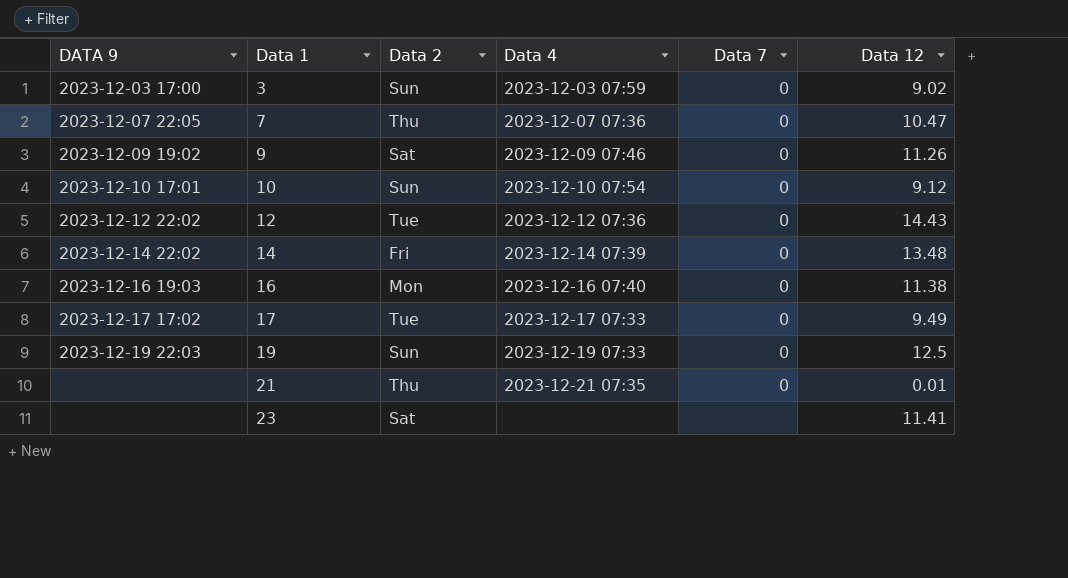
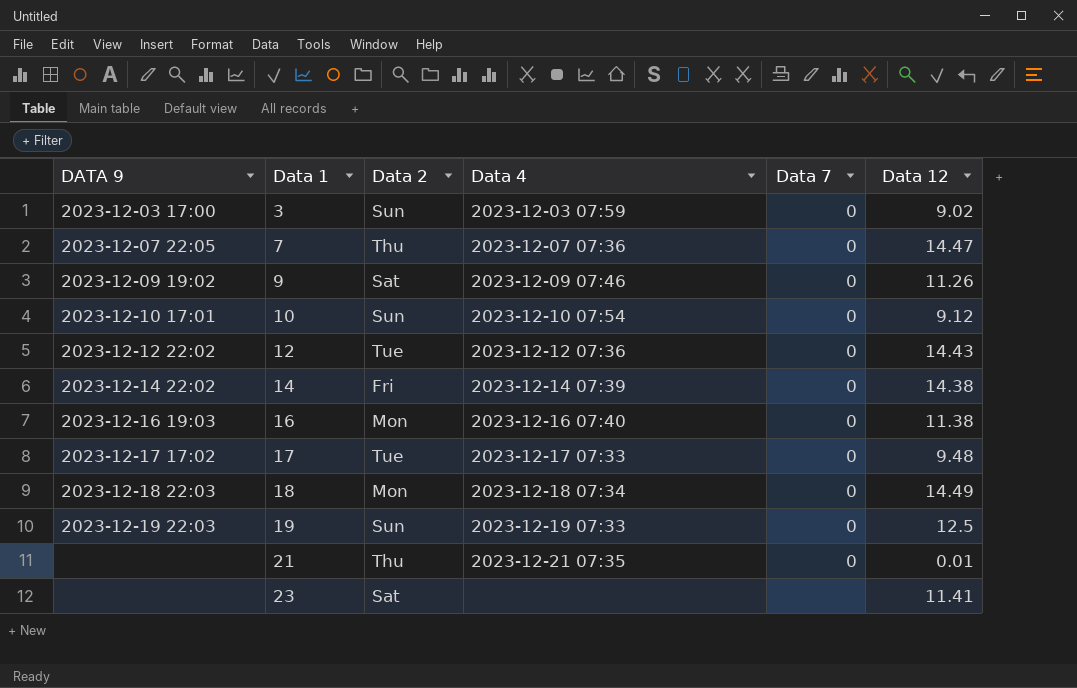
7 | Data 12: 10.47 -> 14.47
14 | Data 12: 13.48 -> 14.38
17 | Data 12: 9.49 -> 9.48
row 18: none -> 2023-12-18 22:03 | Mon | 2023-12-18 07:34 | 0 | 14.49

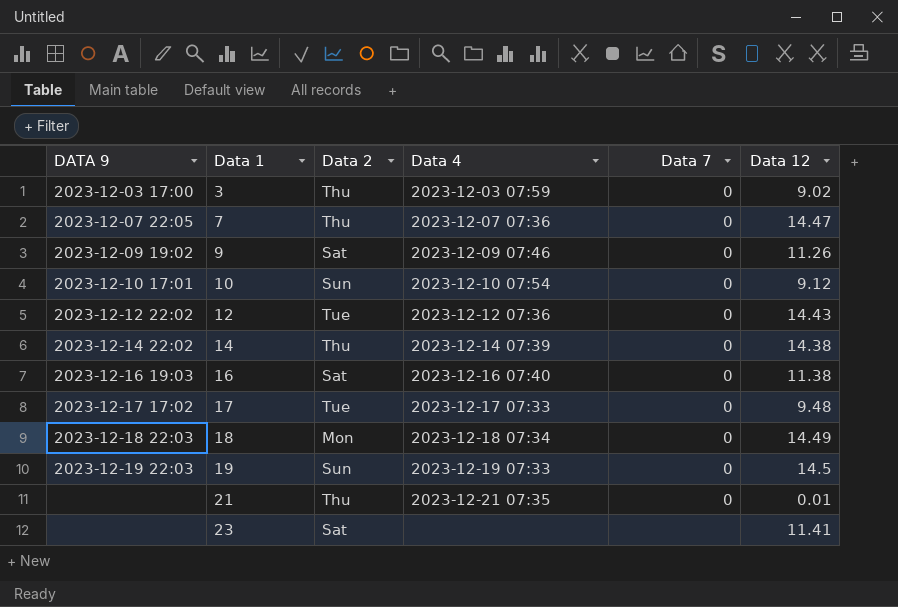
3 | Data 2: Sun -> Thu
14 | Data 2: Fri -> Thu
16 | Data 2: Mon -> Sat
19 | Data 12: 12.5 -> 14.5

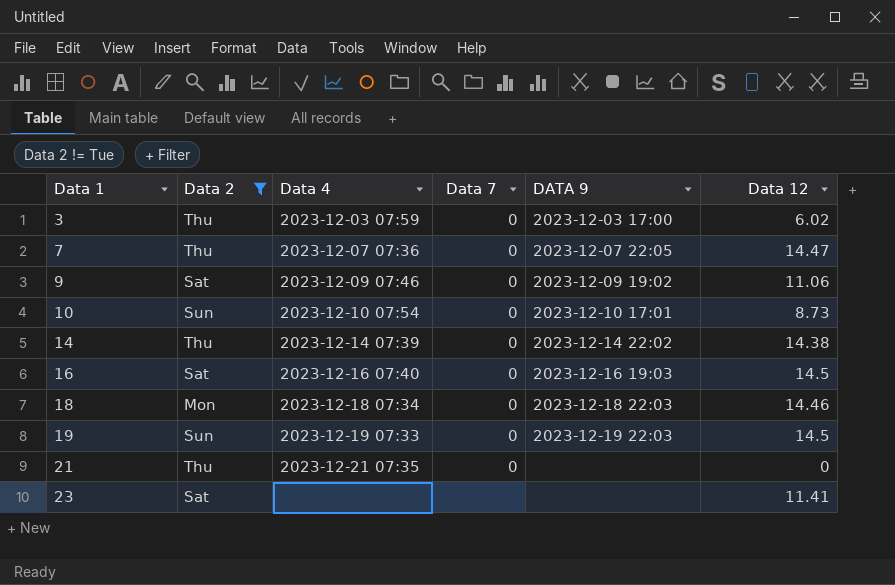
filter: none -> Data 2 != Tue
column DATA 9 | position: 1 -> 5
3 | Data 12: 9.02 -> 6.02
9 | Data 12: 11.26 -> 11.06
10 | Data 12: 9.12 -> 8.73
16 | Data 12: 11.38 -> 14.5
18 | Data 12: 14.49 -> 14.46
21 | Data 12: 0.01 -> 0

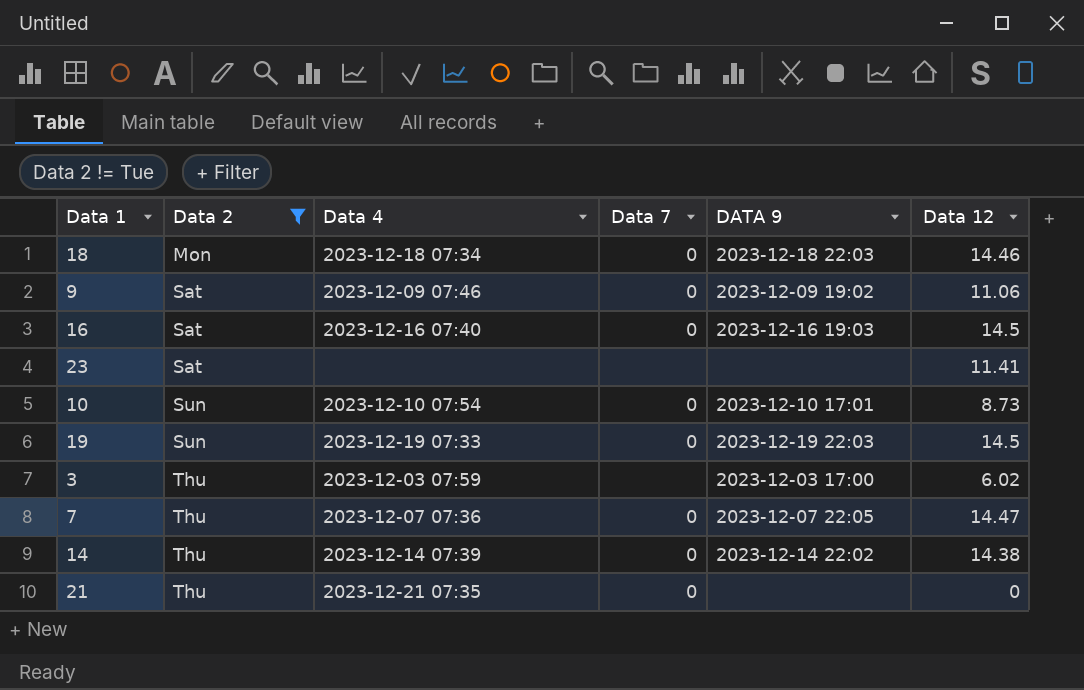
row order: Data 1 ascending -> Data 2 ascending
3 | Data 7: 0 -> none

